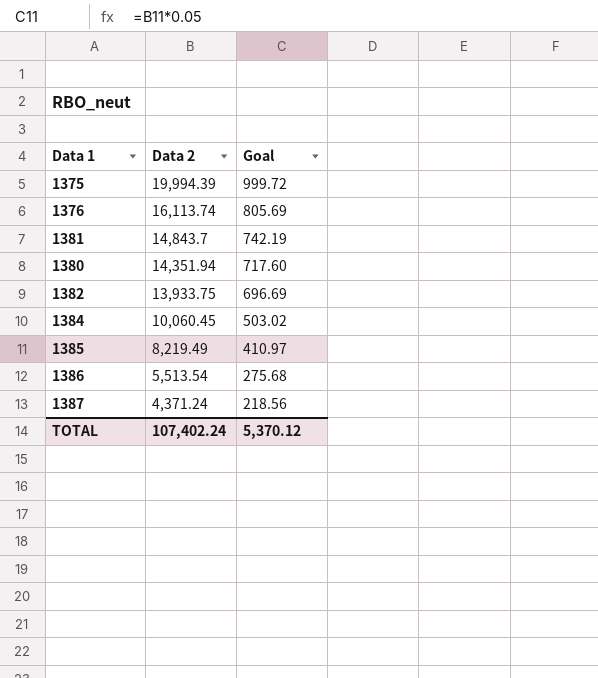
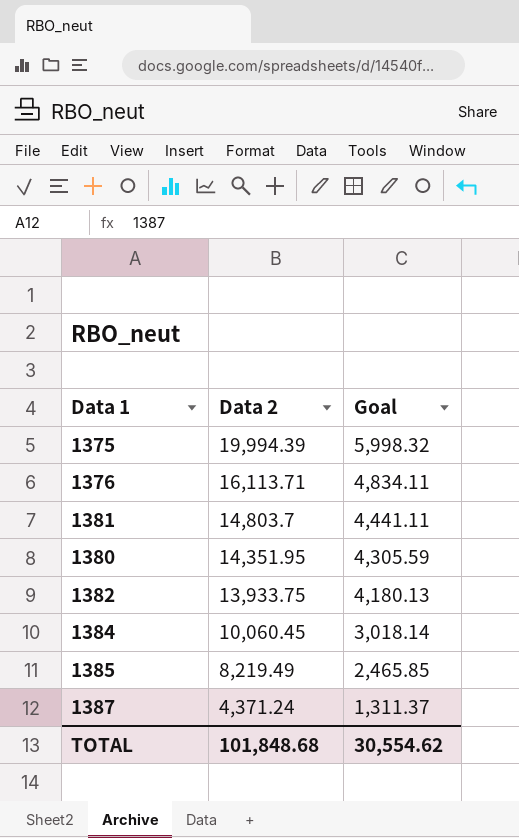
column Goal | formula: [Data 2] * 0.05 -> [Data 2] * 0.3
row 1386: 5,513.54 | 275.68 -> none
1376 | Data 2: 16,113.74 -> 16,113.71
1381 | Data 2: 14,843.7 -> 14,803.7
1380 | Data 2: 14,351.94 -> 14,351.95
TOTAL | Data 2: 107,402.24 -> 101,848.68
TOTAL | Goal: 5,370.12 -> 30,554.62

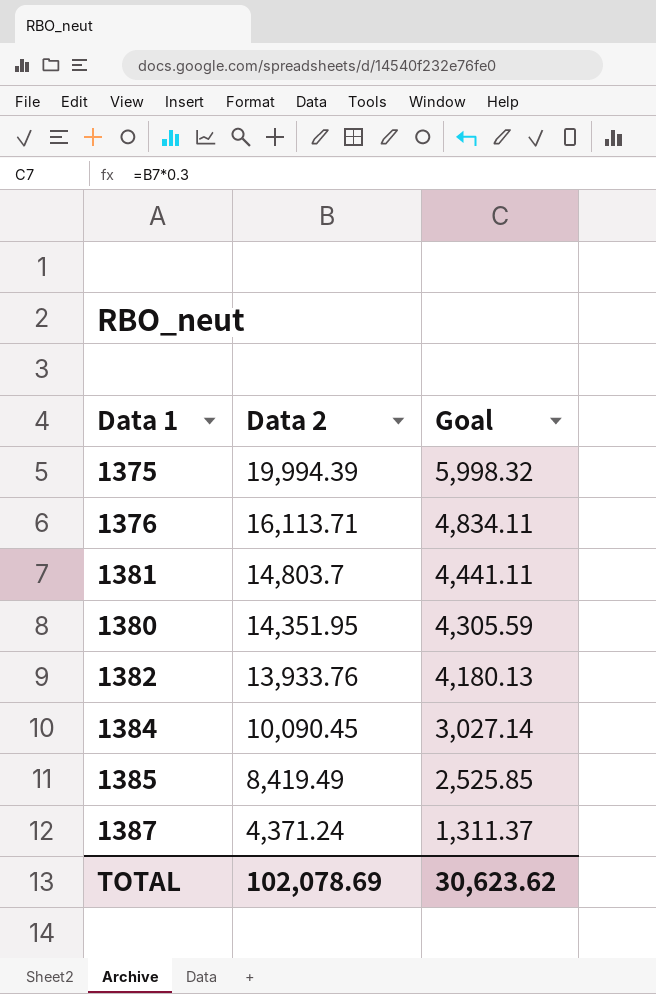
1382 | Data 2: 13,933.75 -> 13,933.76
1384 | Data 2: 10,060.45 -> 10,090.45
1384 | Goal: 3,018.14 -> 3,027.14
1385 | Data 2: 8,219.49 -> 8,419.49
1385 | Goal: 2,465.85 -> 2,525.85
TOTAL | Data 2: 101,848.68 -> 102,078.69
TOTAL | Goal: 30,554.62 -> 30,623.62

